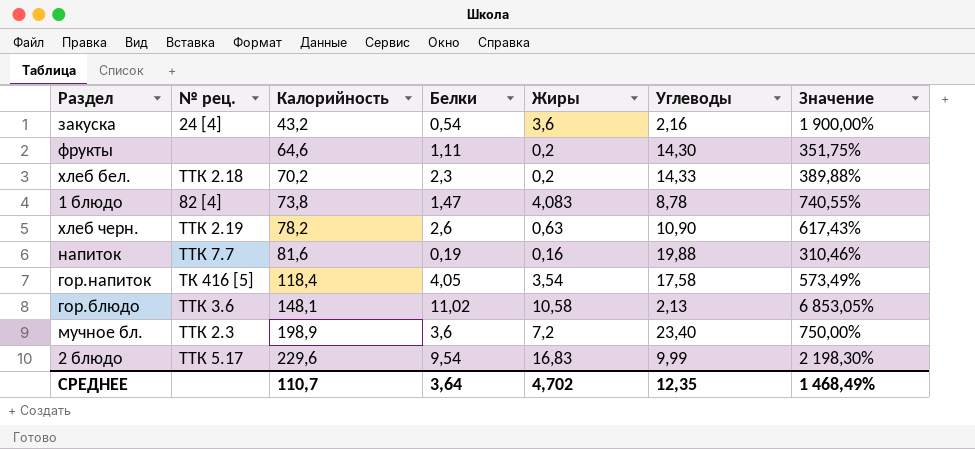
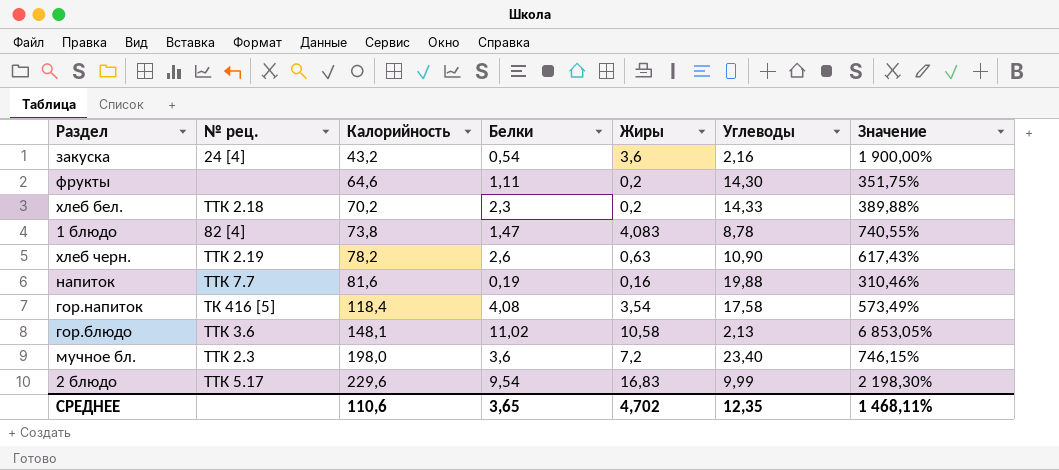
гор.напиток | Белки: 4,05 -> 4,08
мучное бл. | Калорийность: 198,9 -> 198,0
мучное бл. | Значение: 750,00% -> 746,15%
СРЕДНЕЕ | Калорийность: 110,7 -> 110,6
СРЕДНЕЕ | Белки: 3,64 -> 3,65
СРЕДНЕЕ | Значение: 1 468,49% -> 1 468,11%

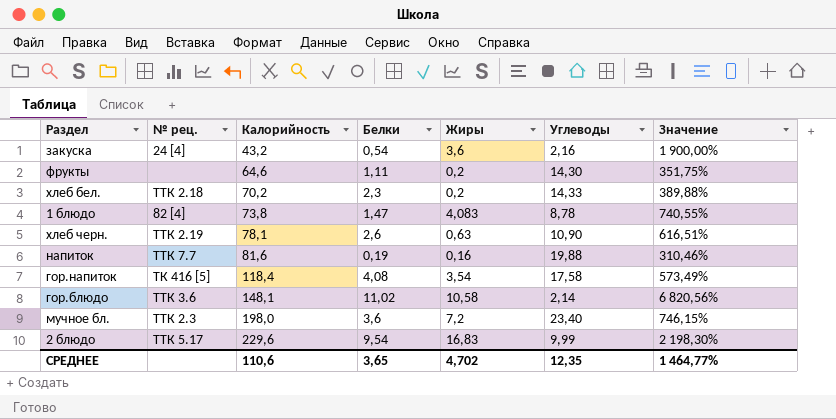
хлеб черн. | Калорийность: 78,2 -> 78,1
хлеб черн. | Значение: 617,43% -> 616,51%
гор.блюдо | Углеводы: 2,13 -> 2,14
гор.блюдо | Значение: 6 853,05% -> 6 820,56%
СРЕДНЕЕ | Значение: 1 468,11% -> 1 464,77%

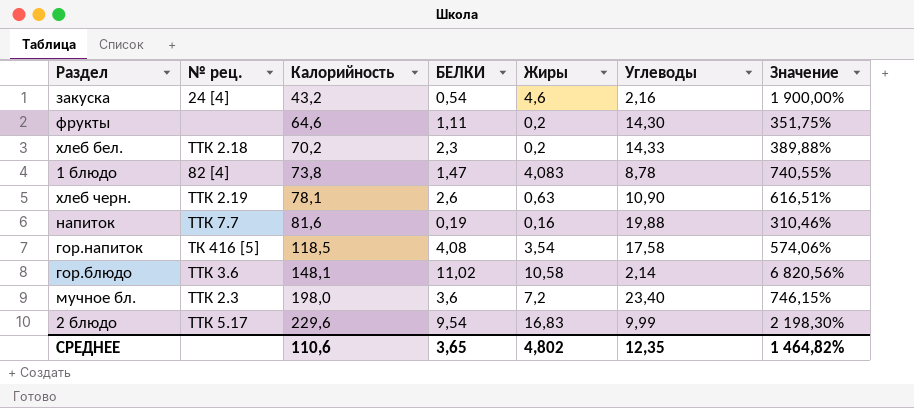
column name: Белки -> БЕЛКИ
закуска | Жиры: 3,6 -> 4,6
гор.напиток | Калорийность: 118,4 -> 118,5
гор.напиток | Значение: 573,49% -> 574,06%
СРЕДНЕЕ | Жиры: 4,702 -> 4,802
СРЕДНЕЕ | Значение: 1 464,77% -> 1 464,82%

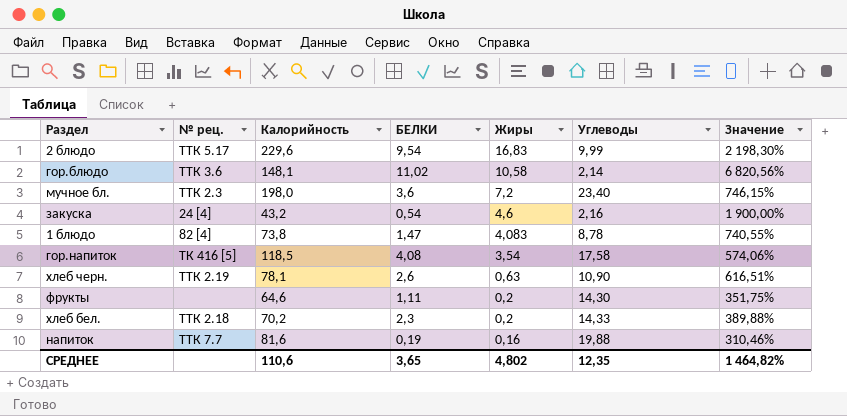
row order: Калорийность ascending -> Жиры descending

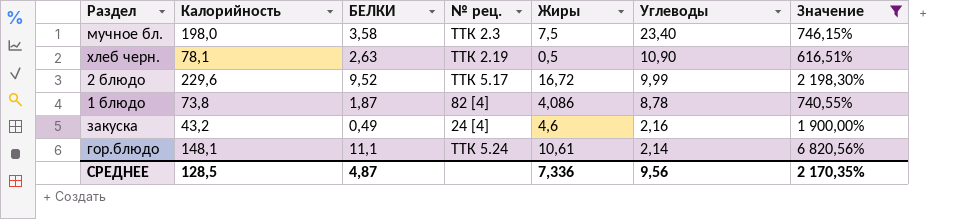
filter: none -> Значение >= 616,51%
row order: Жиры descending -> Углеводы descending
column № рец. | position: 2 -> 4
мучное бл. | БЕЛКИ: 3,6 -> 3,58
мучное бл. | Жиры: 7,2 -> 7,5
хлеб черн. | БЕЛКИ: 2,6 -> 2,63
хлеб черн. | Жиры: 0,63 -> 0,5
2 блюдо | БЕЛКИ: 9,54 -> 9,52
2 блюдо | Жиры: 16,83 -> 16,72
1 блюдо | БЕЛКИ: 1,47 -> 1,87
1 блюдо | Жиры: 4,083 -> 4,086
закуска | БЕЛКИ: 0,54 -> 0,49
гор.блюдо | БЕЛКИ: 11,02 -> 11,1
гор.блюдо | № рец.: ТТК 3.6 -> ТТК 5.24
гор.блюдо | Жиры: 10,58 -> 10,61
СРЕДНЕЕ | Калорийность: 110,6 -> 128,5
СРЕДНЕЕ | БЕЛКИ: 3,65 -> 4,87
СРЕДНЕЕ | Жиры: 4,802 -> 7,336
СРЕДНЕЕ | Углеводы: 12,35 -> 9,56
СРЕДНЕЕ | Значение: 1 464,82% -> 2 170,35%

